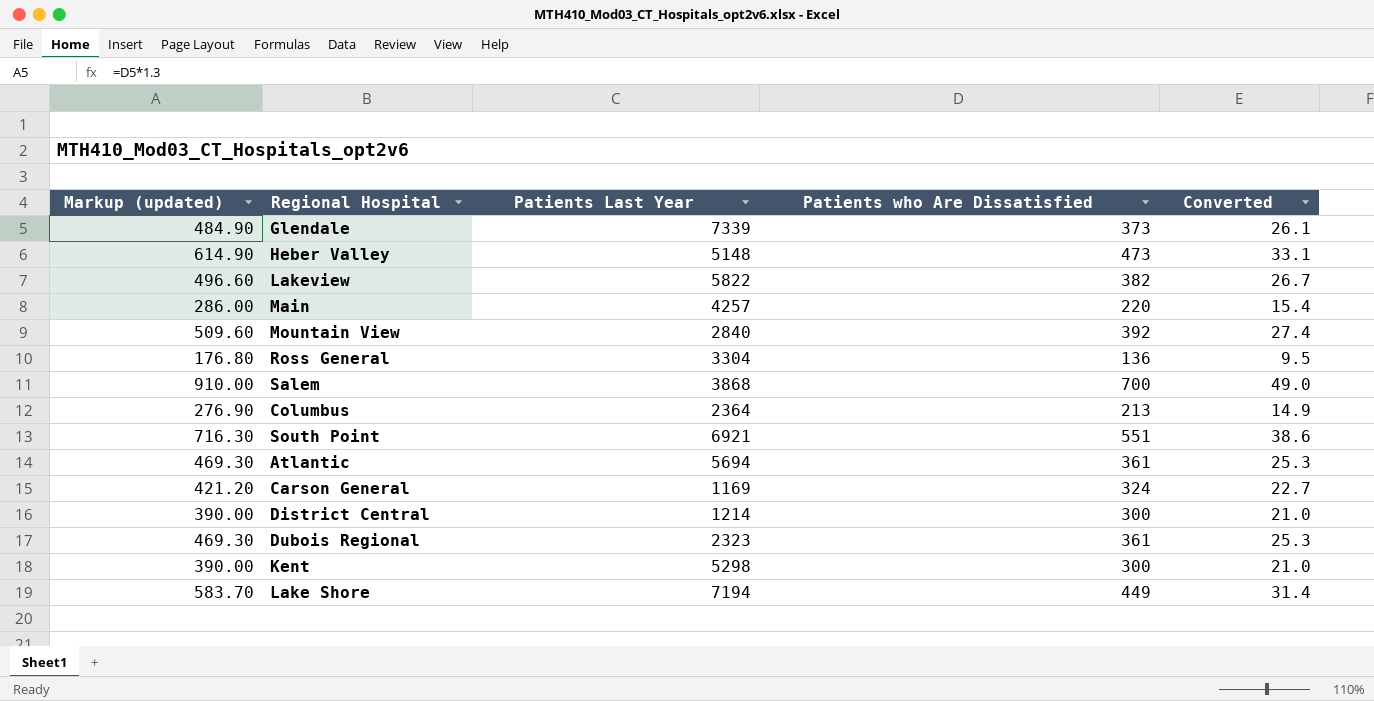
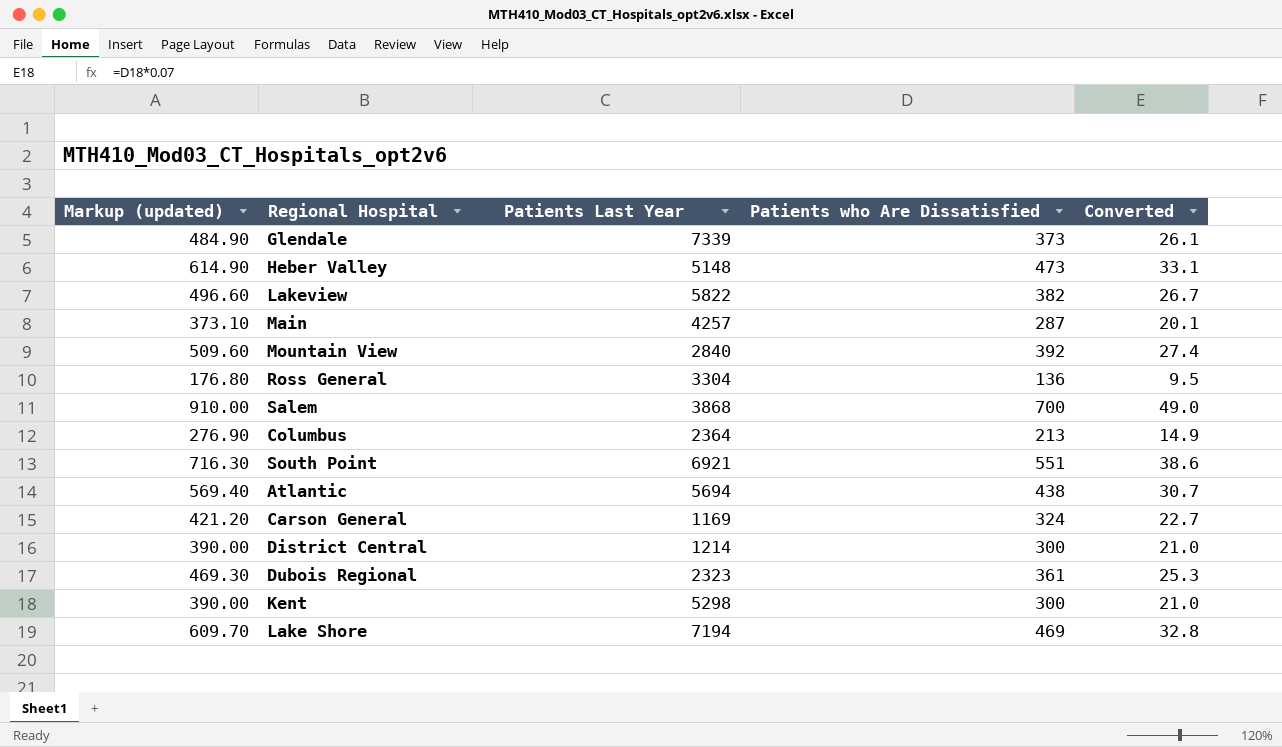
Main | Markup (updated): 286.00 -> 373.10
Main | Patients who Are Dissatisfied: 220 -> 287
Main | Converted: 15.4 -> 20.1
Atlantic | Markup (updated): 469.30 -> 569.40
Atlantic | Patients who Are Dissatisfied: 361 -> 438
Atlantic | Converted: 25.3 -> 30.7
Lake Shore | Markup (updated): 583.70 -> 609.70
Lake Shore | Patients who Are Dissatisfied: 449 -> 469
Lake Shore | Converted: 31.4 -> 32.8

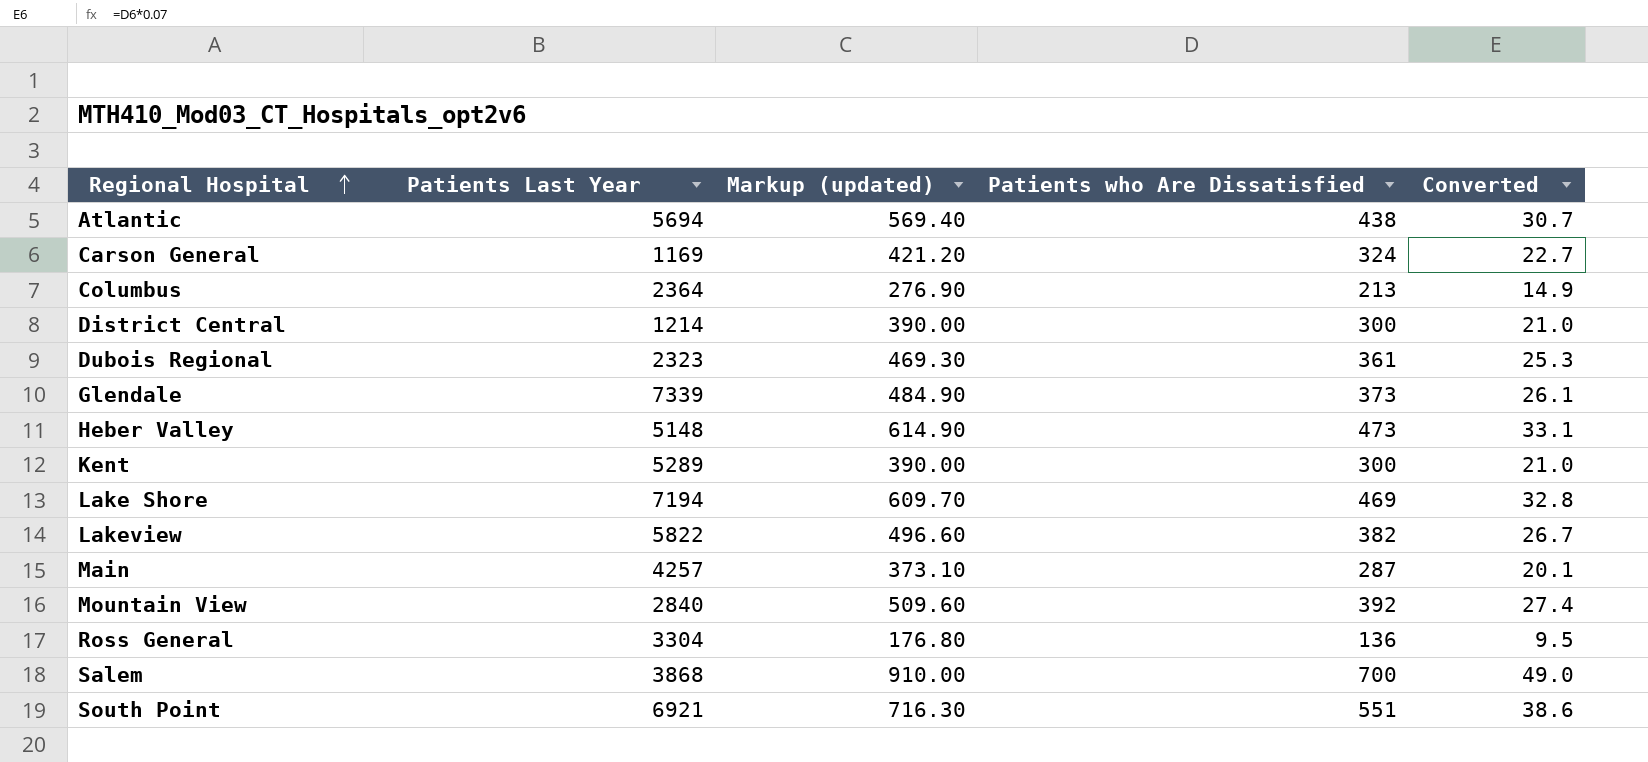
row order: none -> Regional Hospital ascending
column Markup (updated) | position: 1 -> 3
Kent | Patients Last Year: 5298 -> 5289

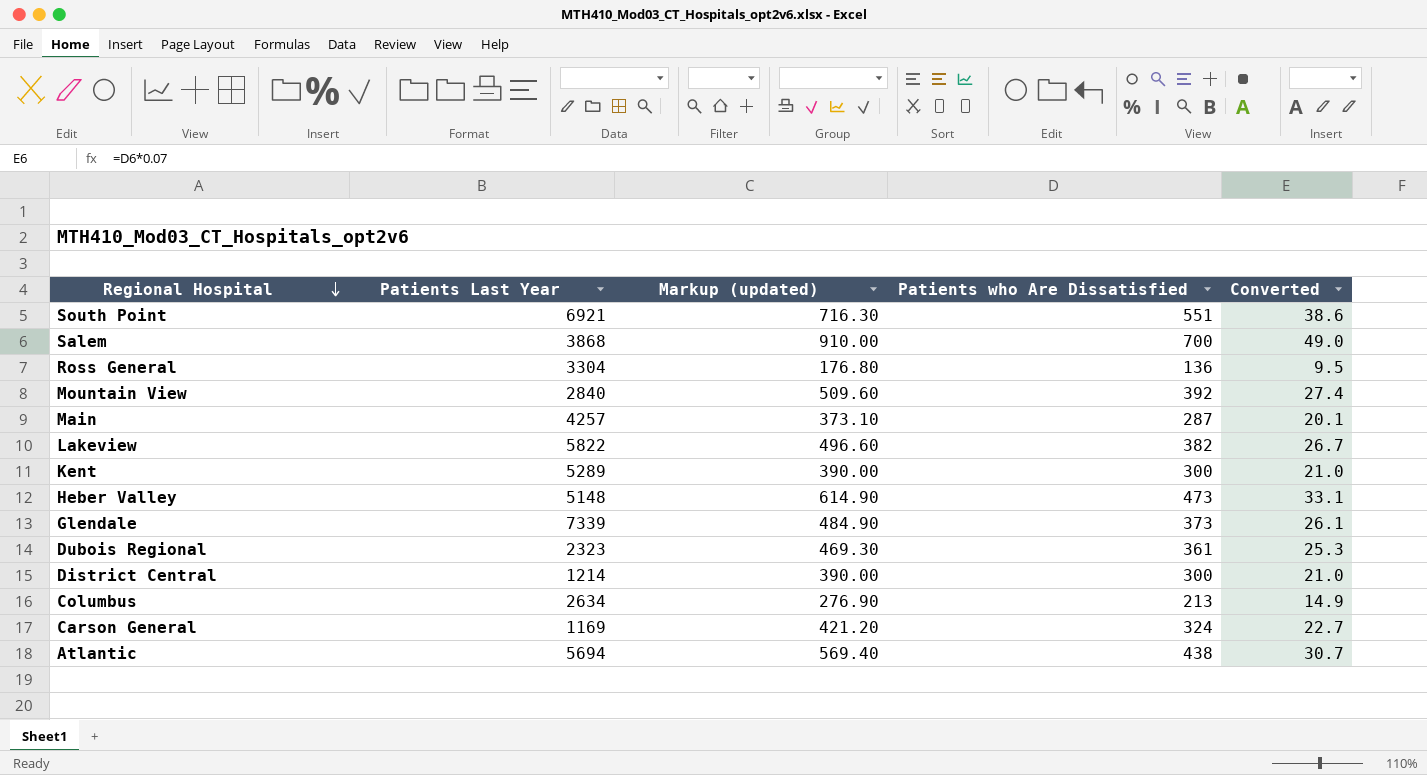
row order: Regional Hospital ascending -> Regional Hospital descending
row Lake Shore: 7194 | 609.70 | 469 | 32.8 -> none
Columbus | Patients Last Year: 2364 -> 2634

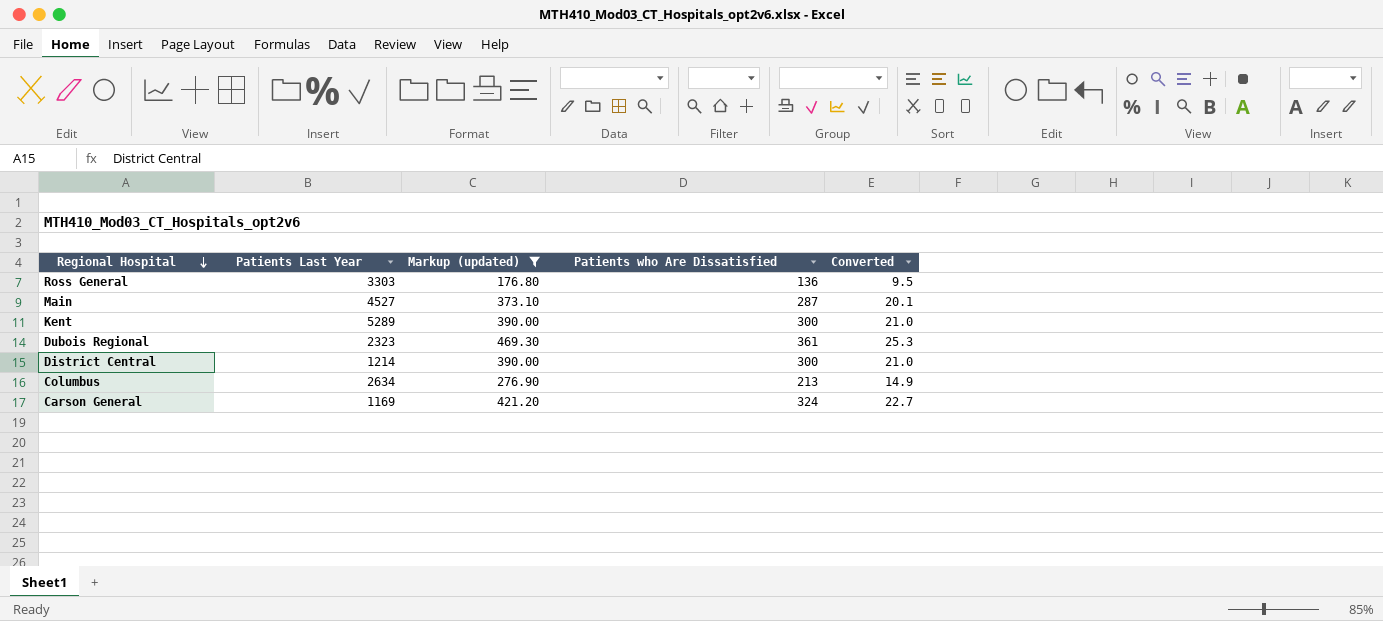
filter: none -> Markup (updated) <= 469.30
Ross General | Patients Last Year: 3304 -> 3303
Main | Patients Last Year: 4257 -> 4527

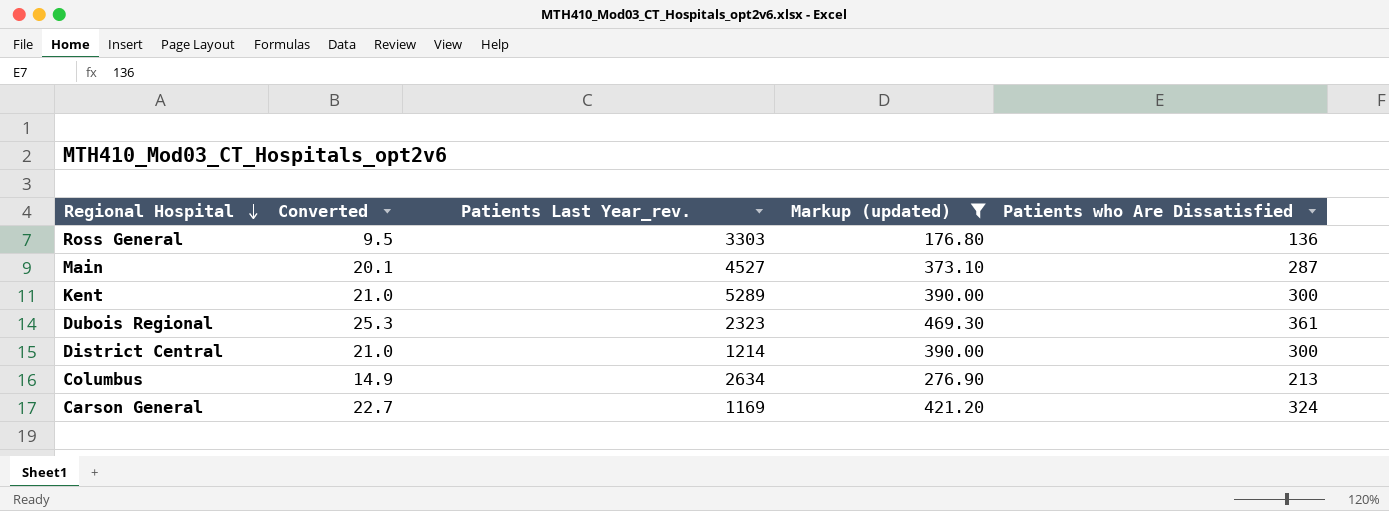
column Converted | position: 5 -> 2
column name: Patients Last Year -> Patients Last Year_rev.

